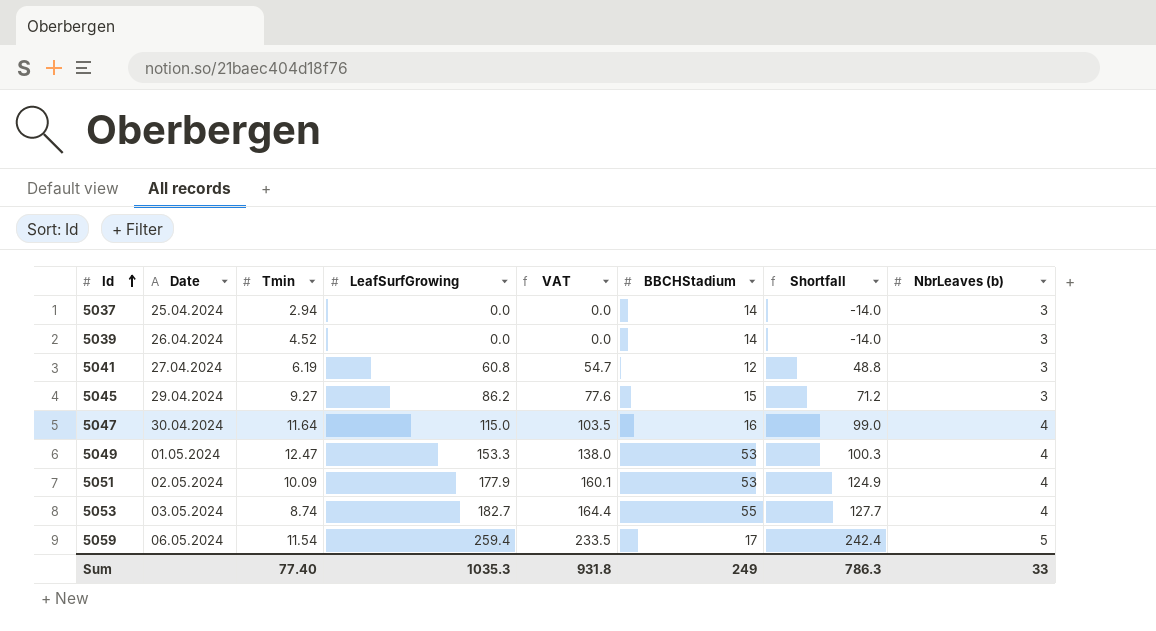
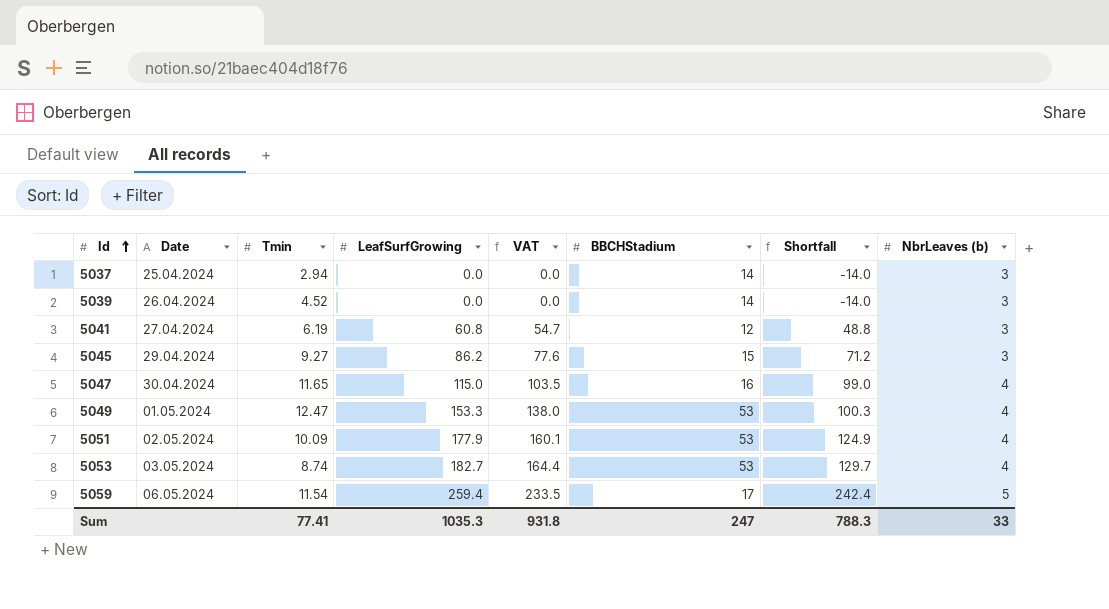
5047 | Tmin: 11.64 -> 11.65
5053 | BBCHStadium: 55 -> 53
5053 | Shortfall: 127.7 -> 129.7
Sum | Tmin: 77.40 -> 77.41
Sum | BBCHStadium: 249 -> 247
Sum | Shortfall: 786.3 -> 788.3

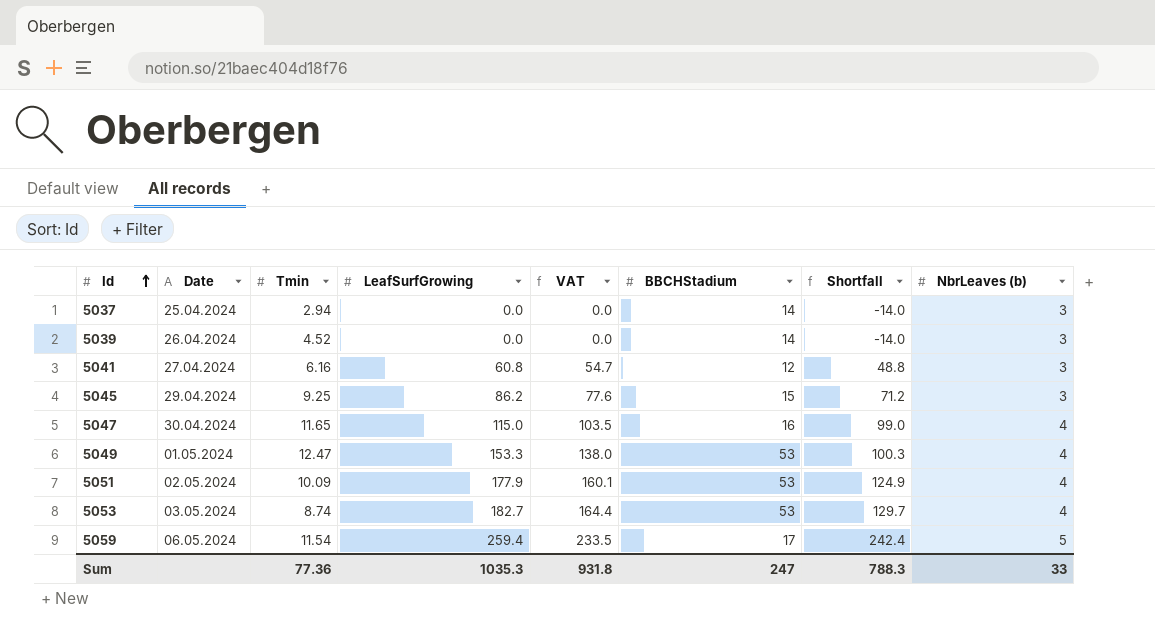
5041 | Tmin: 6.19 -> 6.16
5045 | Tmin: 9.27 -> 9.25
Sum | Tmin: 77.41 -> 77.36

